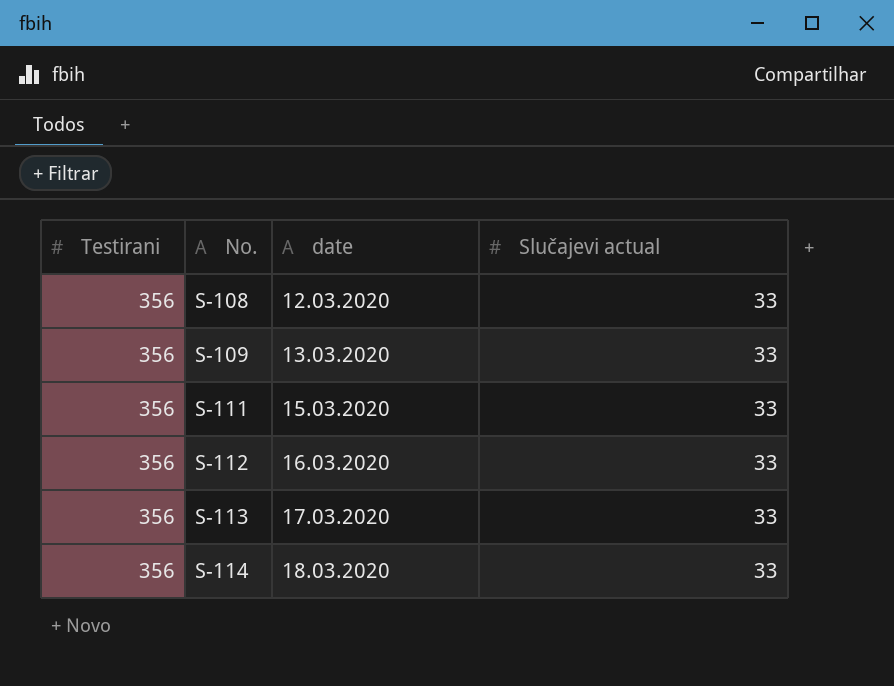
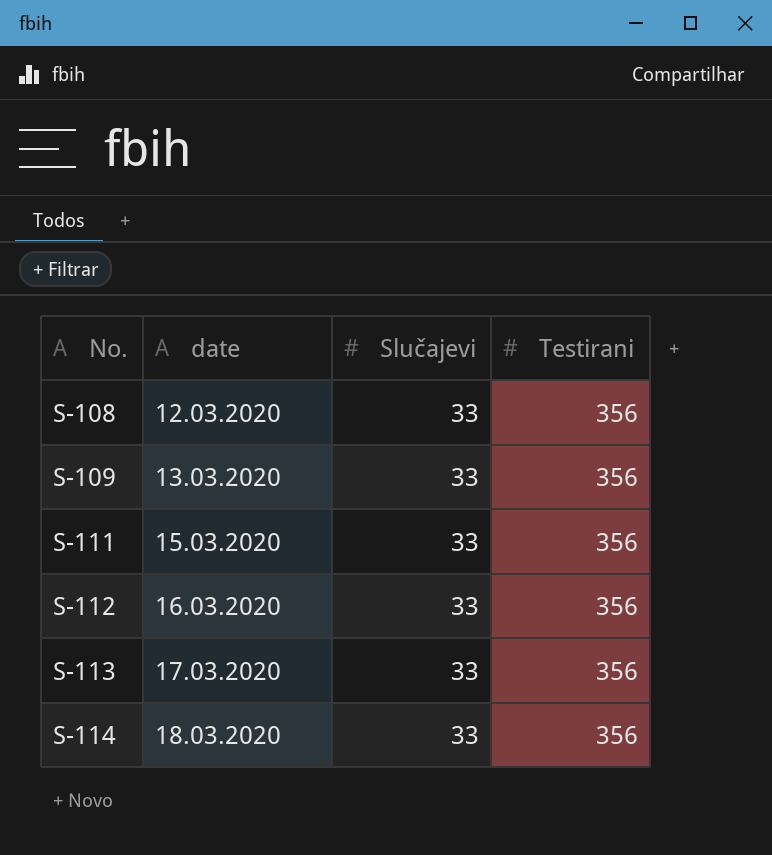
column name: Slučajevi actual -> Slučajevi
column Testirani | position: 1 -> 4

